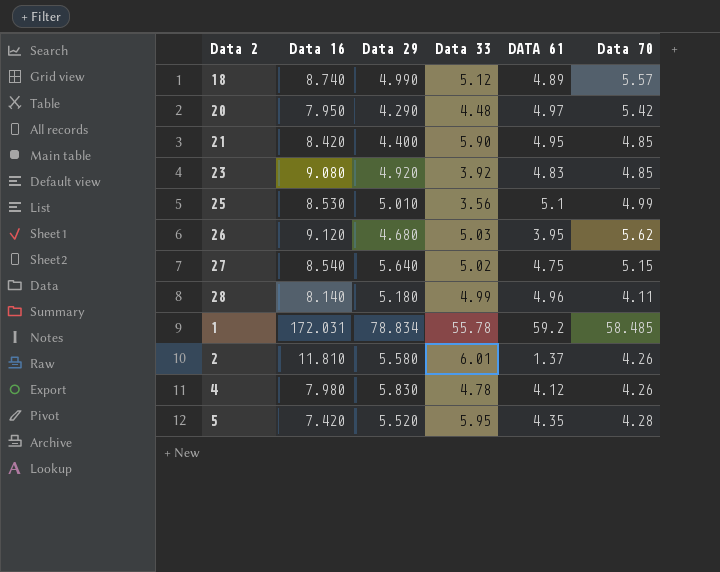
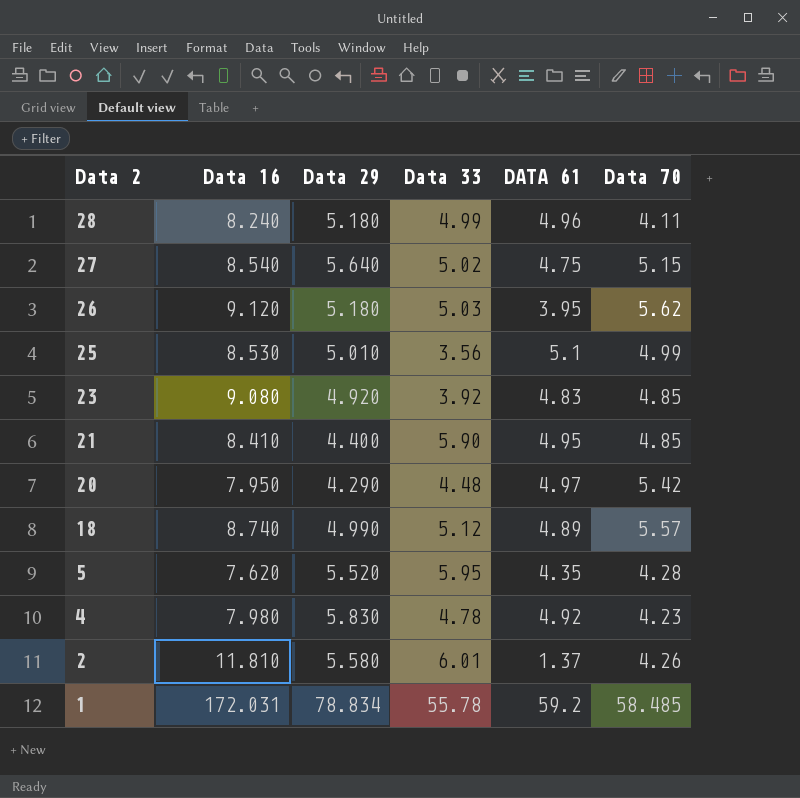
row order: none -> Data 2 descending
28 | Data 16: 8.140 -> 8.240
26 | Data 29: 4.680 -> 5.180
21 | Data 16: 8.420 -> 8.410
5 | Data 16: 7.420 -> 7.620
4 | DATA 61: 4.12 -> 4.92
4 | Data 70: 4.26 -> 4.23

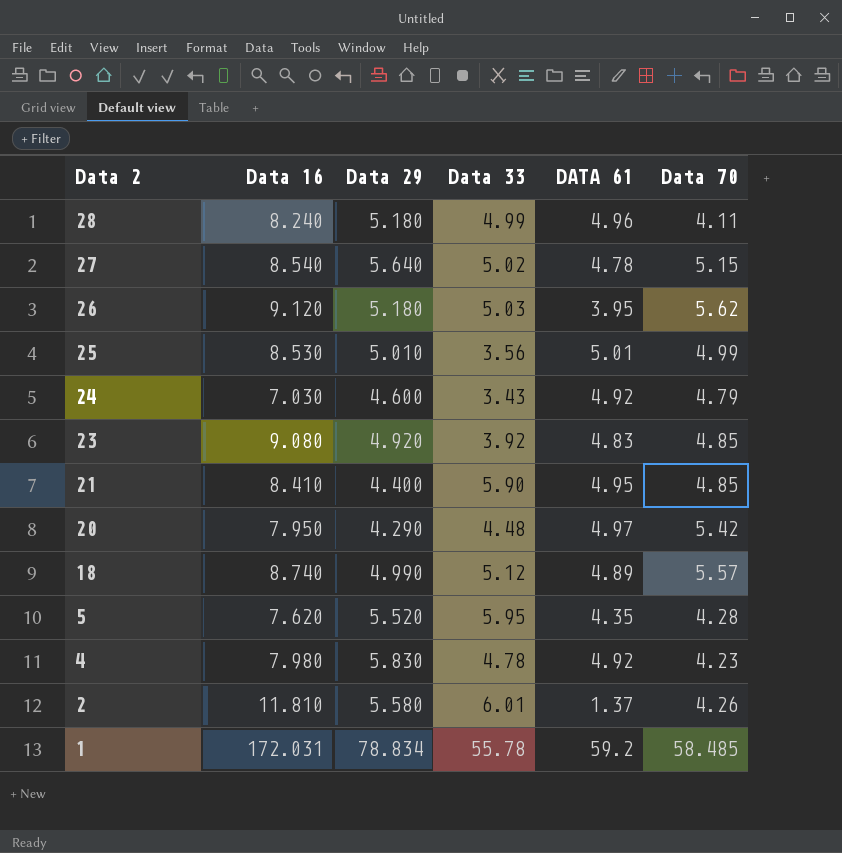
27 | DATA 61: 4.75 -> 4.78
25 | DATA 61: 5.1 -> 5.01
row 24: none -> 7.030 | 4.600 | 3.43 | 4.92 | 4.79

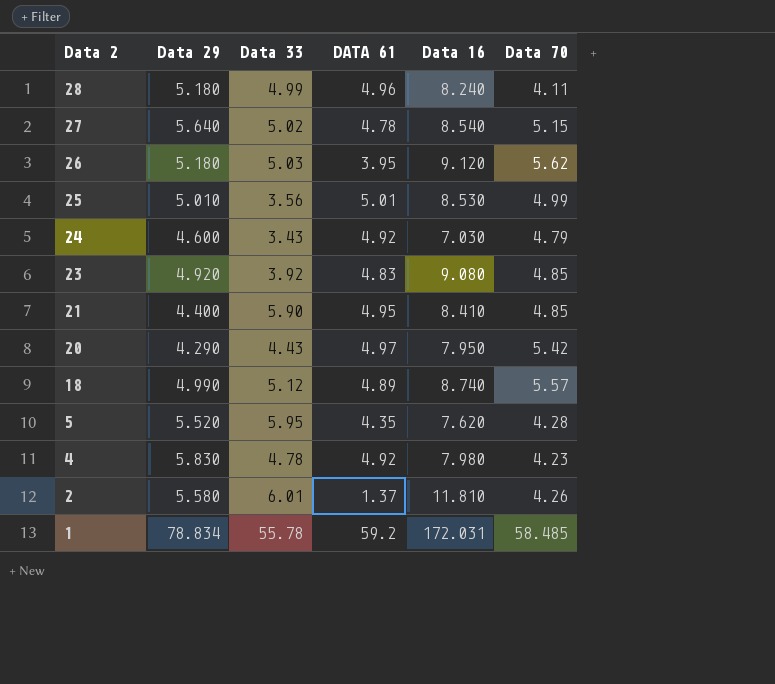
column Data 16 | position: 2 -> 5
20 | Data 33: 4.48 -> 4.43

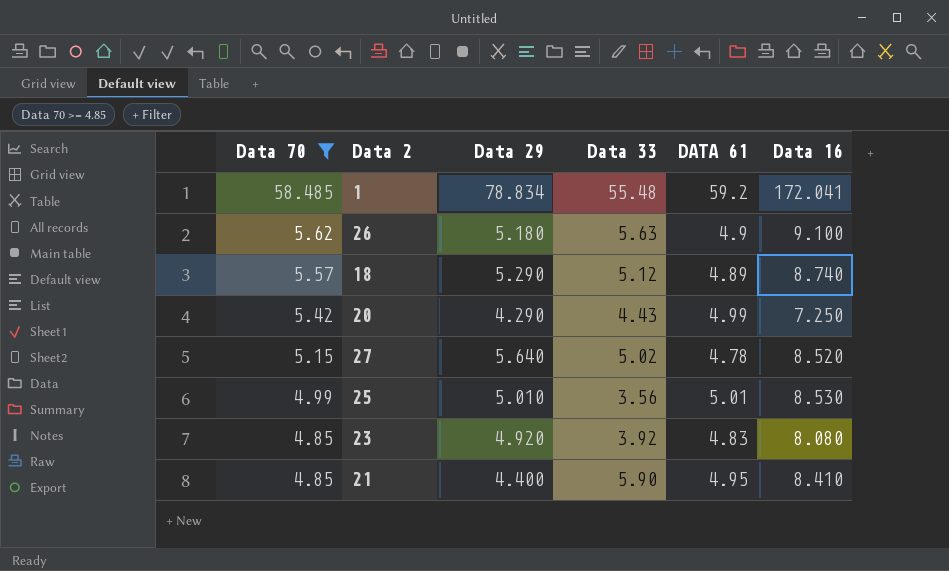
filter: none -> Data 70 >= 4.85
row order: Data 2 descending -> Data 70 descending
column Data 70 | position: 6 -> 1
1 | Data 33: 55.78 -> 55.48
1 | Data 16: 172.031 -> 172.041
26 | Data 33: 5.03 -> 5.63
26 | DATA 61: 3.95 -> 4.9
26 | Data 16: 9.120 -> 9.100
18 | Data 29: 4.990 -> 5.290
20 | DATA 61: 4.97 -> 4.99
20 | Data 16: 7.950 -> 7.250
27 | Data 16: 8.540 -> 8.520
23 | Data 16: 9.080 -> 8.080

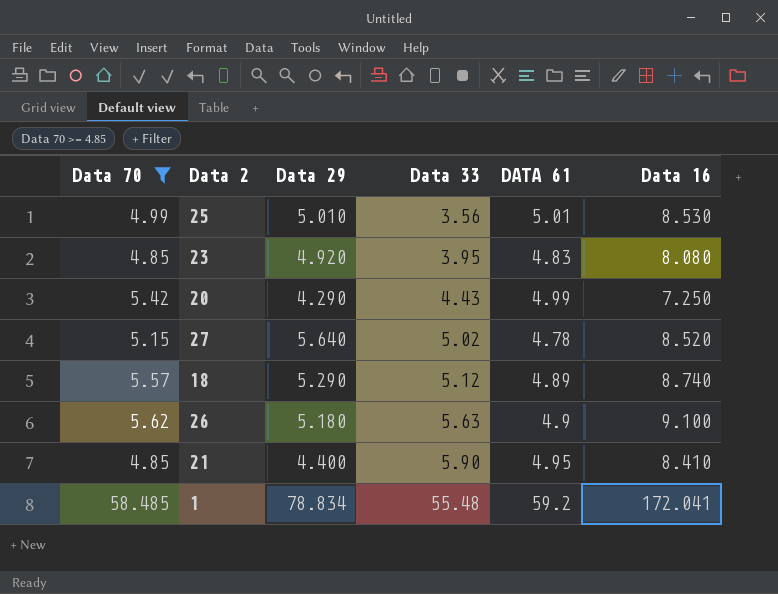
row order: Data 70 descending -> Data 33 ascending
23 | Data 33: 3.92 -> 3.95

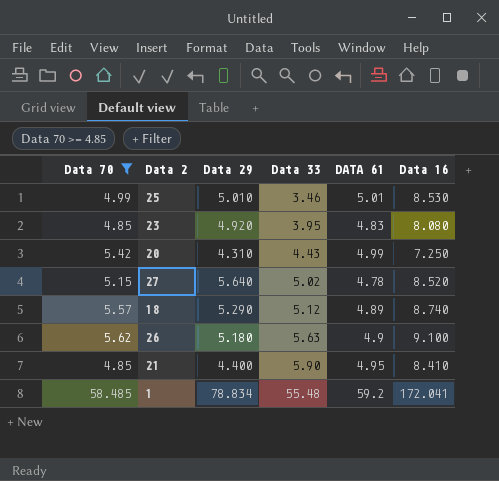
25 | Data 33: 3.56 -> 3.46
20 | Data 29: 4.290 -> 4.310

